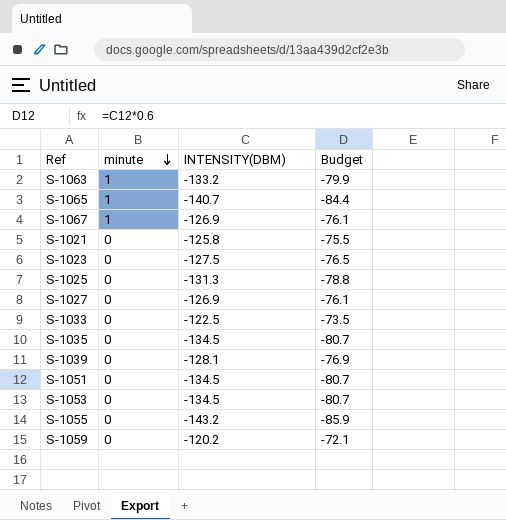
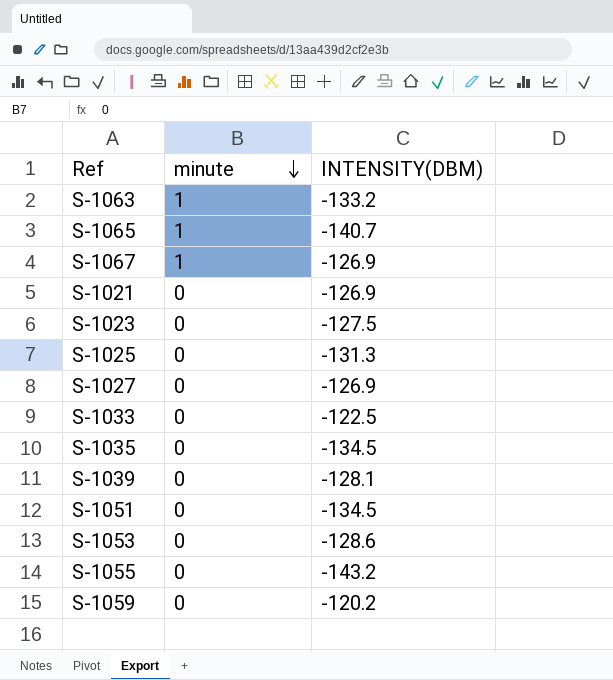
column Budget | formula: [INTENSITY(DBM)] * 0.6 -> none
S-1021 | INTENSITY(DBM): -125.8 -> -126.9
S-1053 | INTENSITY(DBM): -134.5 -> -128.6

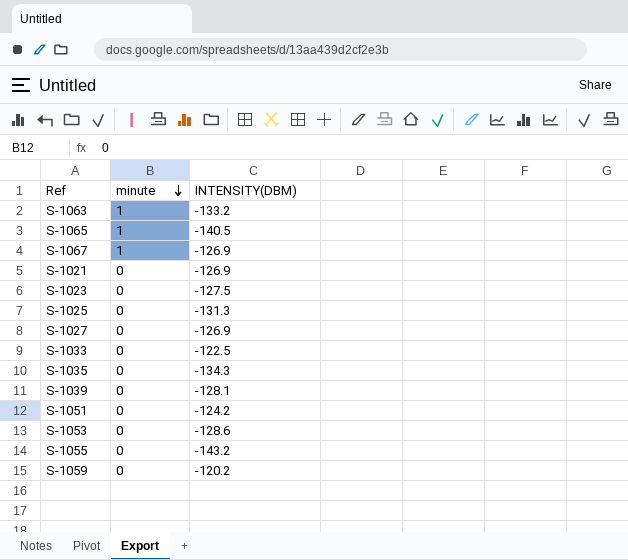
S-1065 | INTENSITY(DBM): -140.7 -> -140.5
S-1035 | INTENSITY(DBM): -134.5 -> -134.3
S-1051 | INTENSITY(DBM): -134.5 -> -124.2

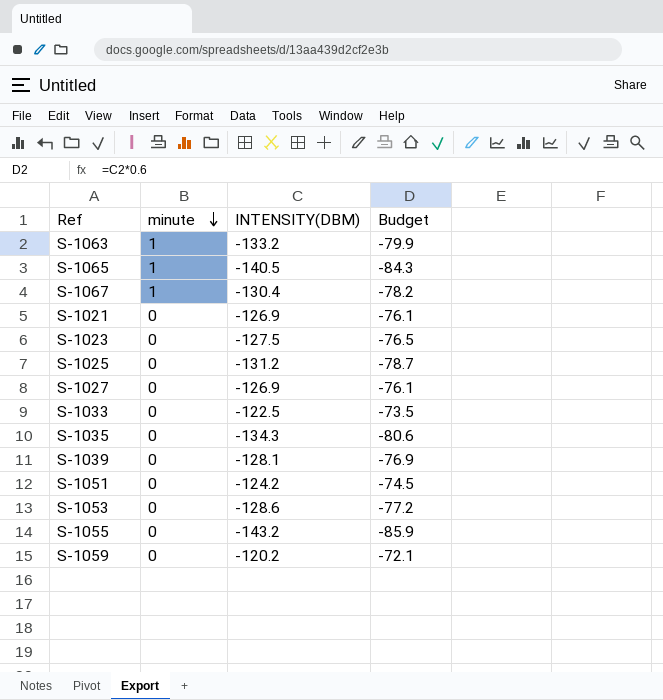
column Budget | formula: none -> [INTENSITY(DBM)] * 0.6
S-1067 | INTENSITY(DBM): -126.9 -> -130.4
S-1025 | INTENSITY(DBM): -131.3 -> -131.2

